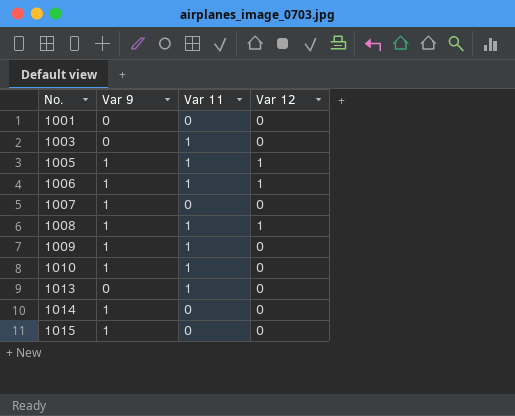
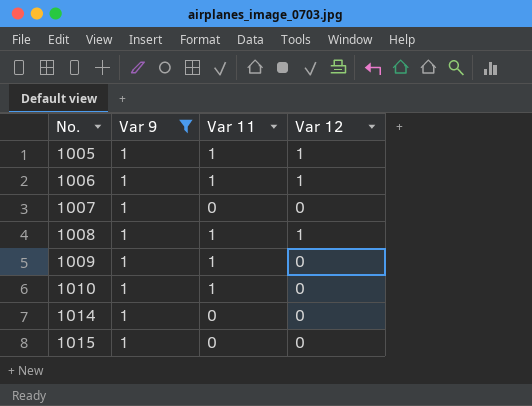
filter: none -> Var 9 = 1

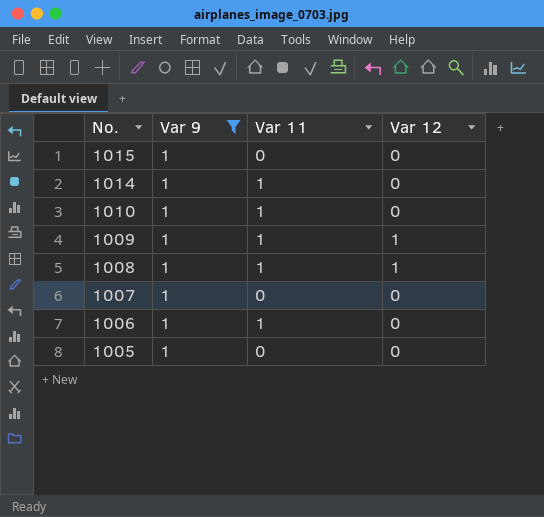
row order: No. ascending -> No. descending
1014 | Var 11: 0 -> 1
1009 | Var 12: 0 -> 1
1006 | Var 12: 1 -> 0
1005 | Var 11: 1 -> 0
1005 | Var 12: 1 -> 0

